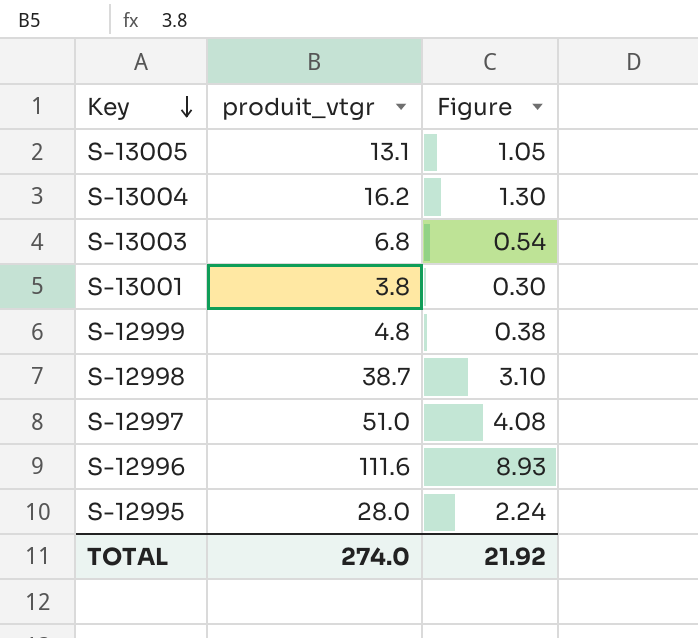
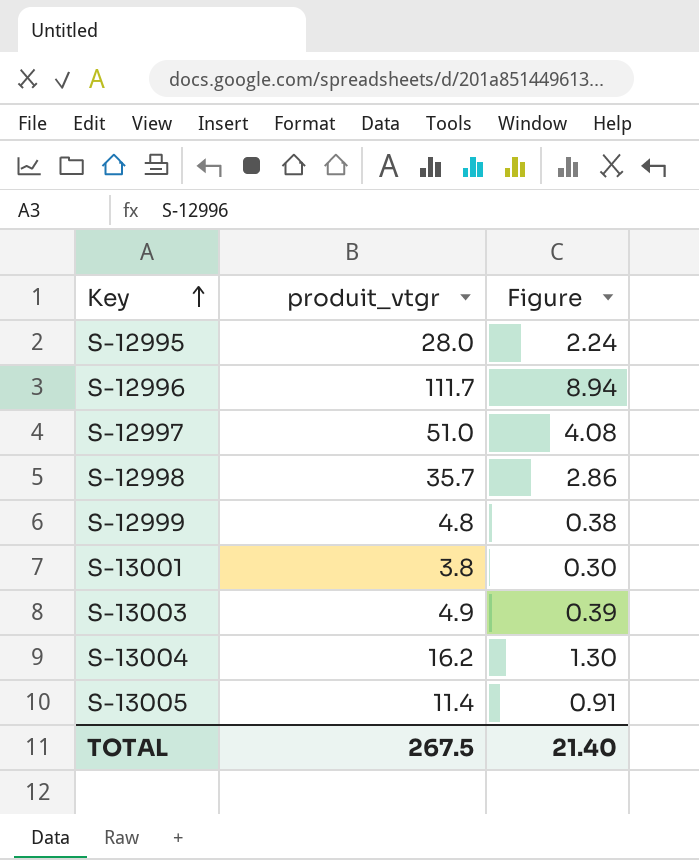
row order: Key descending -> Key ascending
S-12996 | produit_vtgr: 111.6 -> 111.7
S-12996 | Figure: 8.93 -> 8.94
S-12998 | produit_vtgr: 38.7 -> 35.7
S-12998 | Figure: 3.10 -> 2.86
S-13003 | produit_vtgr: 6.8 -> 4.9
S-13003 | Figure: 0.54 -> 0.39
S-13005 | produit_vtgr: 13.1 -> 11.4
S-13005 | Figure: 1.05 -> 0.91
TOTAL | produit_vtgr: 274.0 -> 267.5
TOTAL | Figure: 21.92 -> 21.40

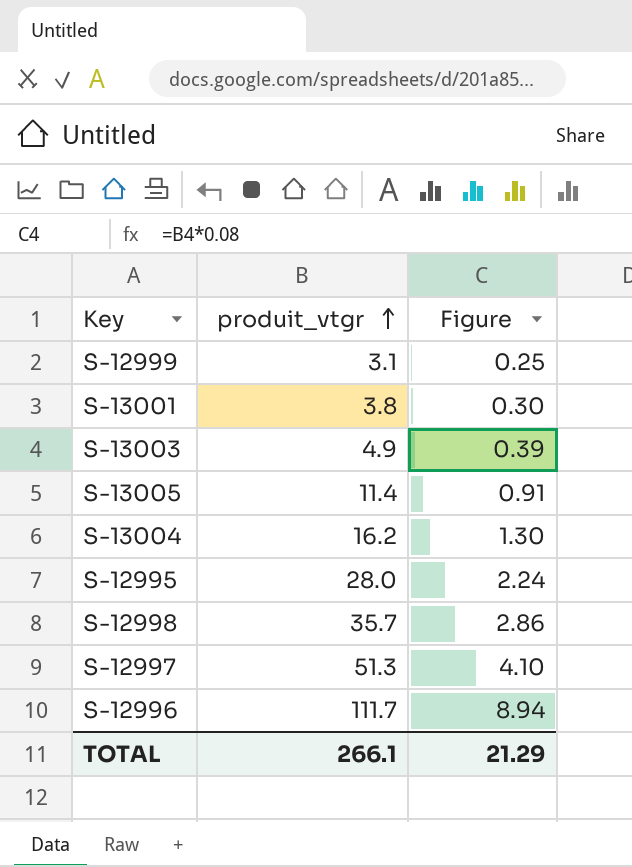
row order: Key ascending -> produit_vtgr ascending
S-12999 | produit_vtgr: 4.8 -> 3.1
S-12999 | Figure: 0.38 -> 0.25
S-12997 | produit_vtgr: 51.0 -> 51.3
S-12997 | Figure: 4.08 -> 4.10
TOTAL | produit_vtgr: 267.5 -> 266.1
TOTAL | Figure: 21.40 -> 21.29

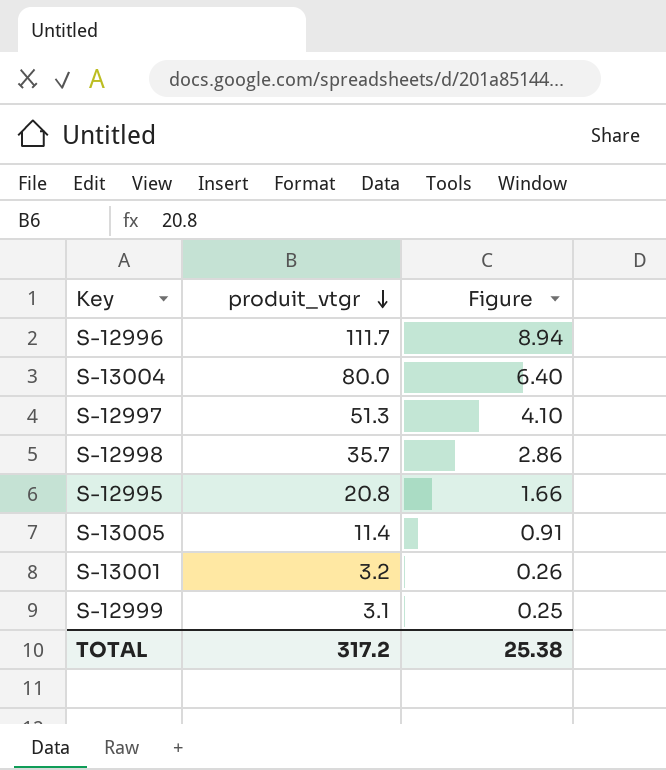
row order: produit_vtgr ascending -> produit_vtgr descending
row S-13003: 4.9 | 0.39 -> none
S-13004 | produit_vtgr: 16.2 -> 80.0
S-13004 | Figure: 1.30 -> 6.40
S-12995 | produit_vtgr: 28.0 -> 20.8
S-12995 | Figure: 2.24 -> 1.66
S-13001 | produit_vtgr: 3.8 -> 3.2
S-13001 | Figure: 0.30 -> 0.26
TOTAL | produit_vtgr: 266.1 -> 317.2
TOTAL | Figure: 21.29 -> 25.38

